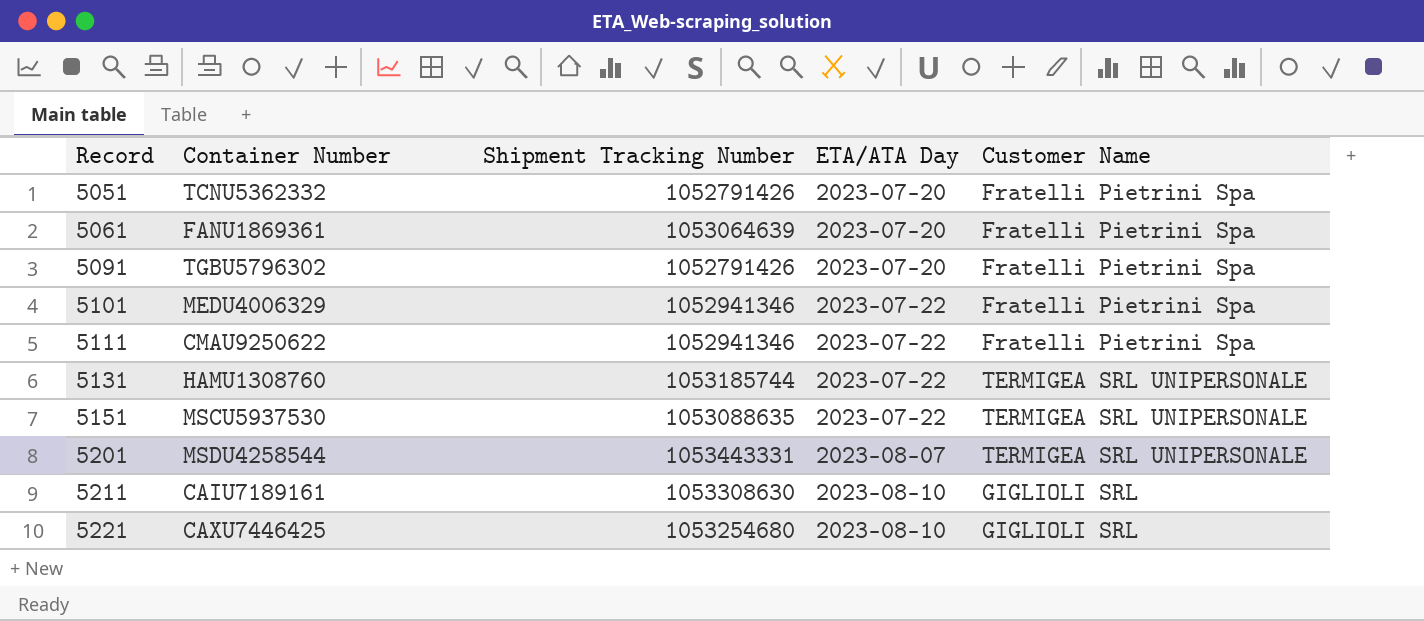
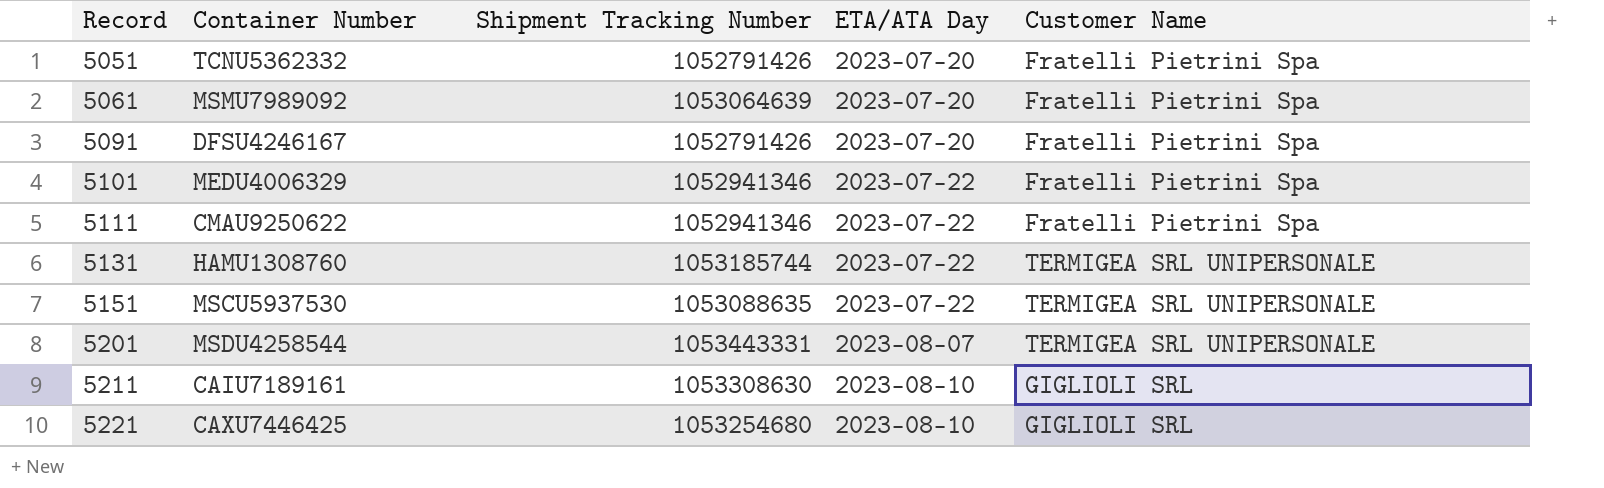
5061 | Container Number: FANU1869361 -> MSMU7989092
5091 | Container Number: TGBU5796302 -> DFSU4246167

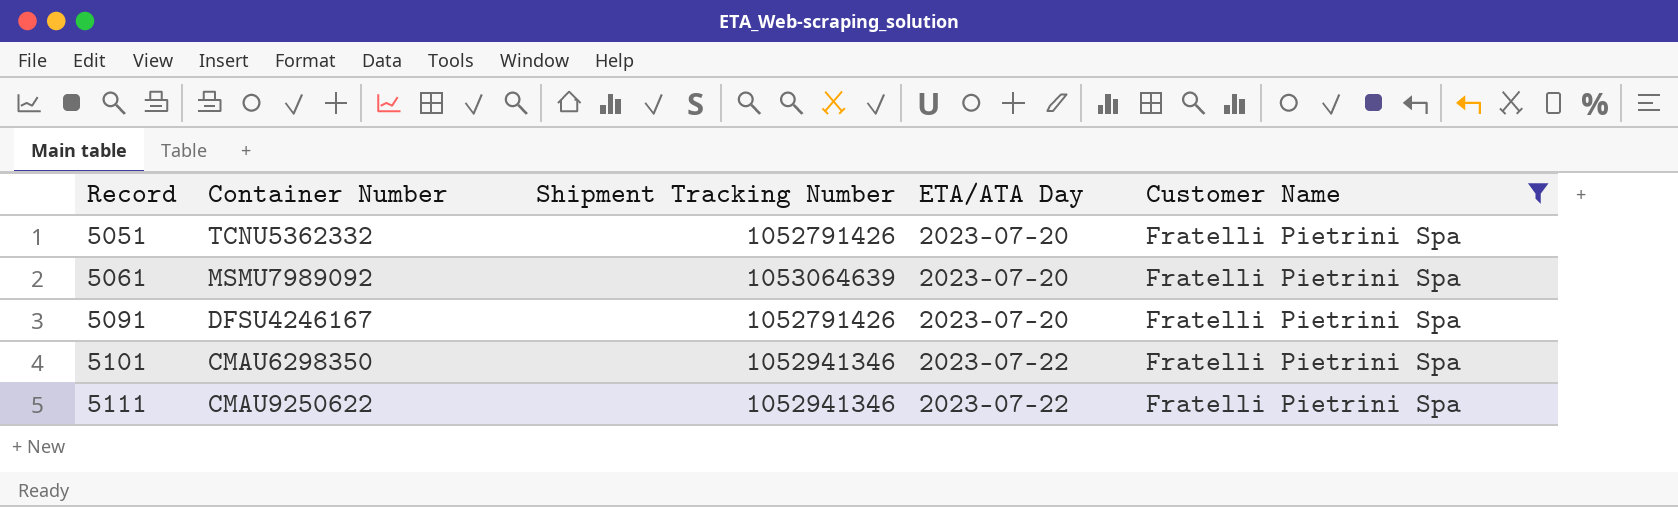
filter: none -> Customer Name = Fratelli Pietrini Spa
5101 | Container Number: MEDU4006329 -> CMAU6298350

